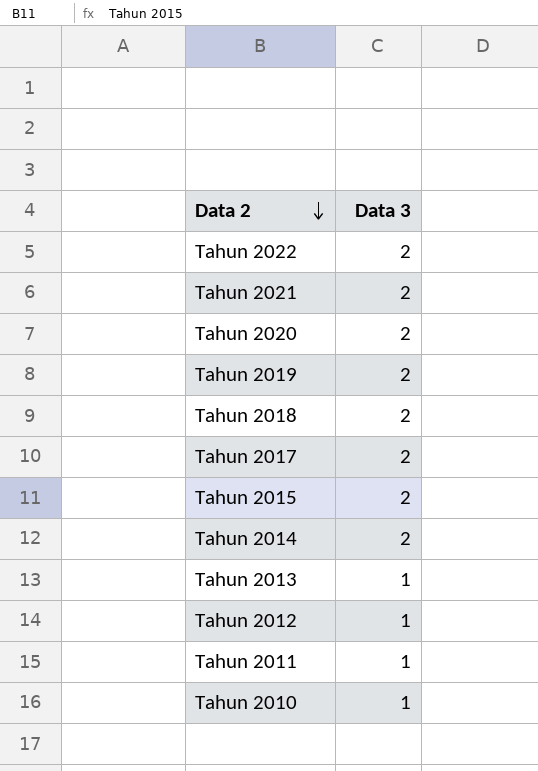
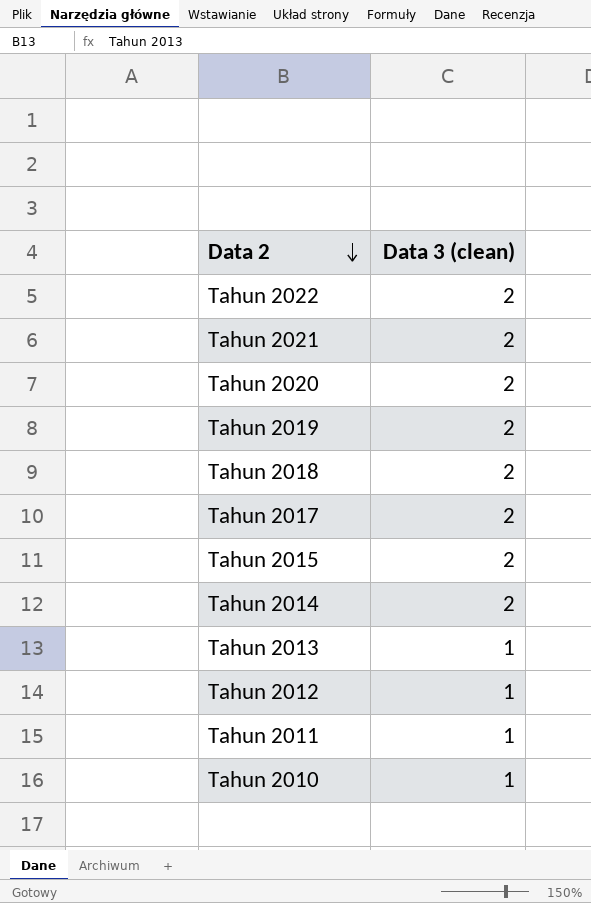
column name: Data 3 -> Data 3 (clean)

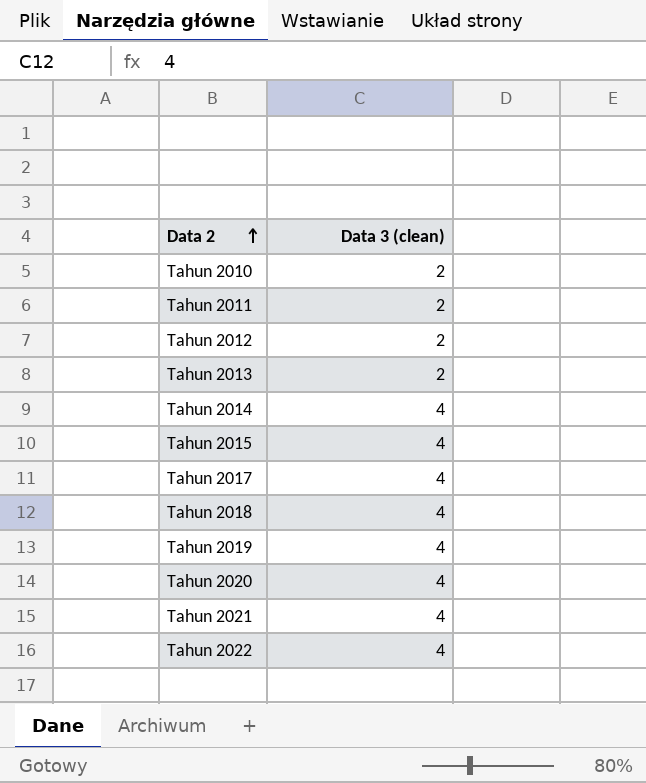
row order: Data 2 descending -> Data 2 ascending
Tahun 2010 | Data 3 (clean): 1 -> 2
Tahun 2011 | Data 3 (clean): 1 -> 2
Tahun 2012 | Data 3 (clean): 1 -> 2
Tahun 2013 | Data 3 (clean): 1 -> 2
Tahun 2014 | Data 3 (clean): 2 -> 4
Tahun 2015 | Data 3 (clean): 2 -> 4
Tahun 2017 | Data 3 (clean): 2 -> 4
Tahun 2018 | Data 3 (clean): 2 -> 4
Tahun 2019 | Data 3 (clean): 2 -> 4
Tahun 2020 | Data 3 (clean): 2 -> 4
Tahun 2021 | Data 3 (clean): 2 -> 4
Tahun 2022 | Data 3 (clean): 2 -> 4

